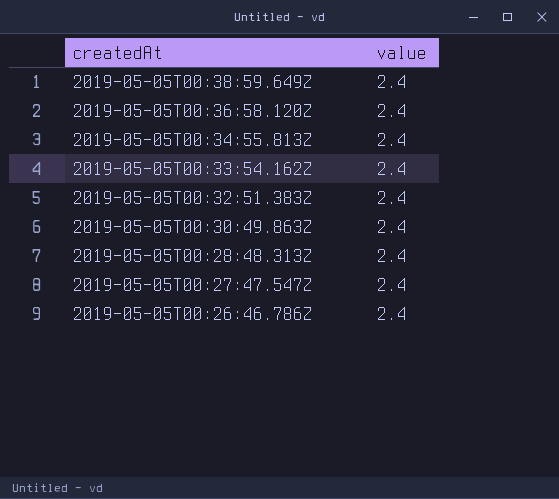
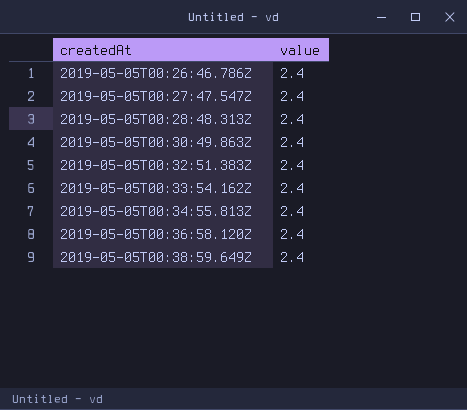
row order: createdAt descending -> createdAt ascending

